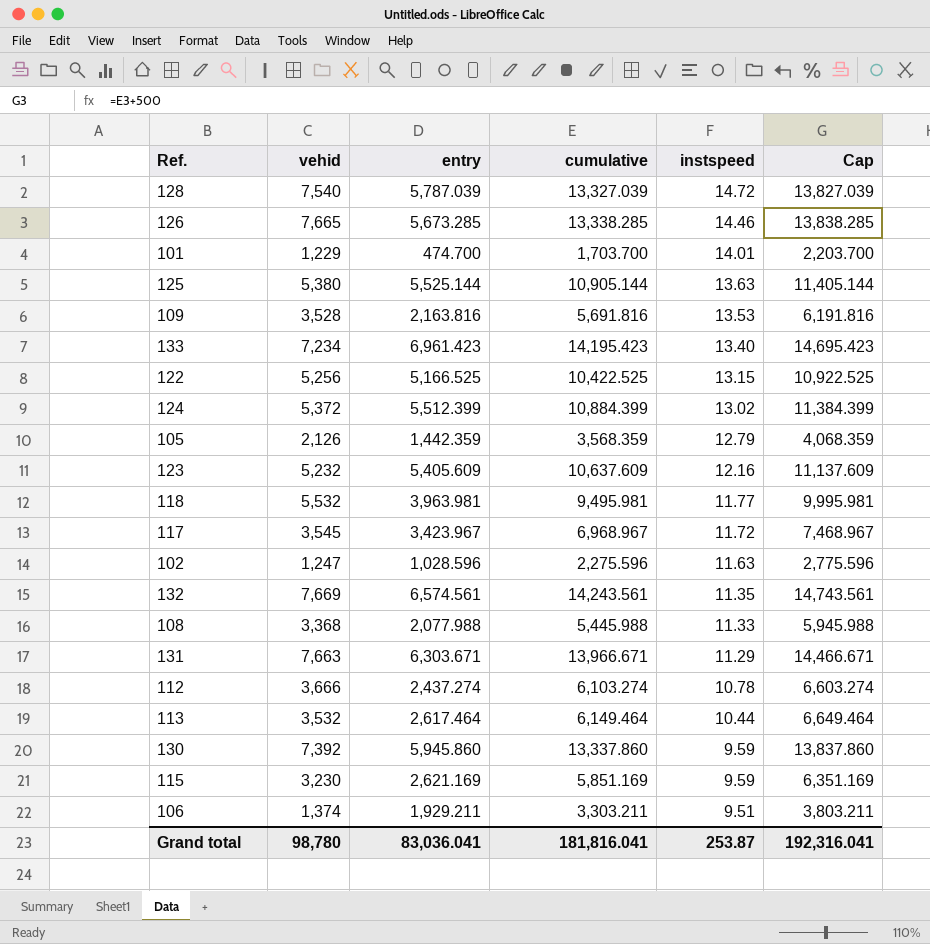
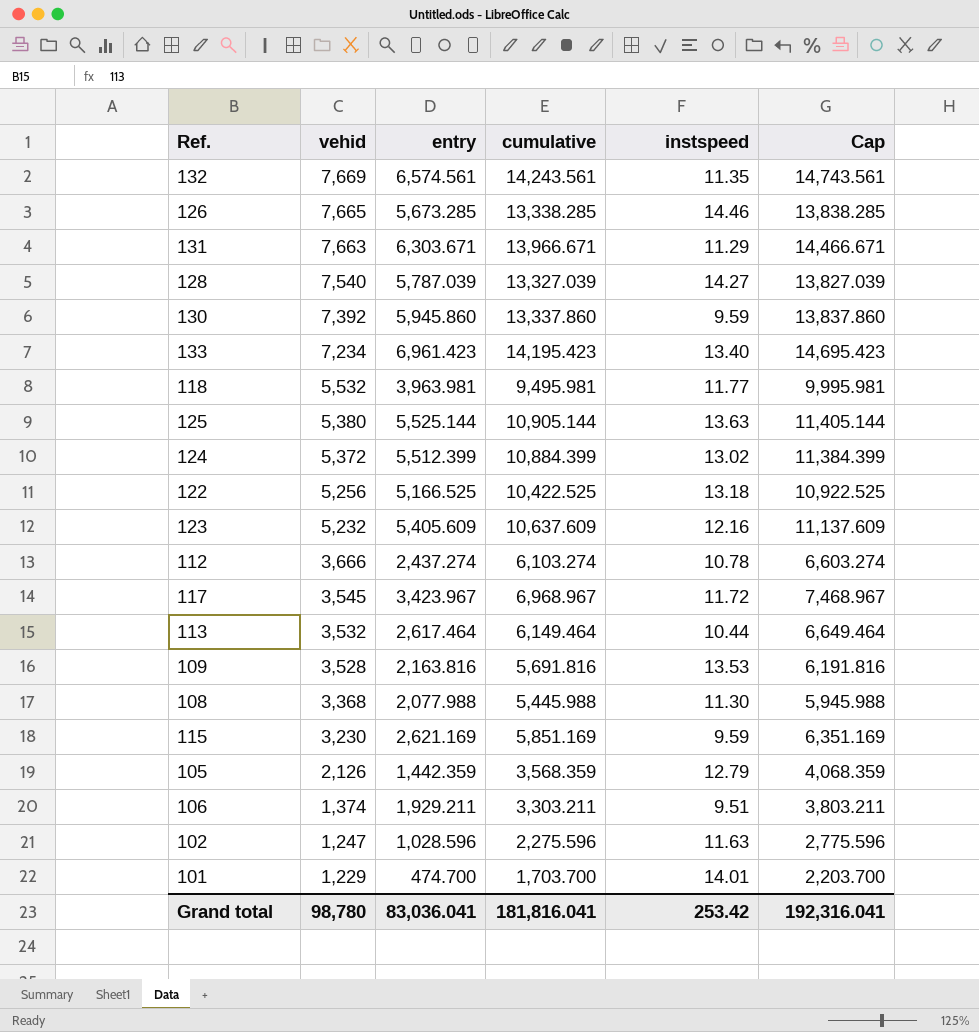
row order: instspeed descending -> vehid descending
128 | instspeed: 14.72 -> 14.27
122 | instspeed: 13.15 -> 13.18
108 | instspeed: 11.33 -> 11.30
Grand total | instspeed: 253.87 -> 253.42

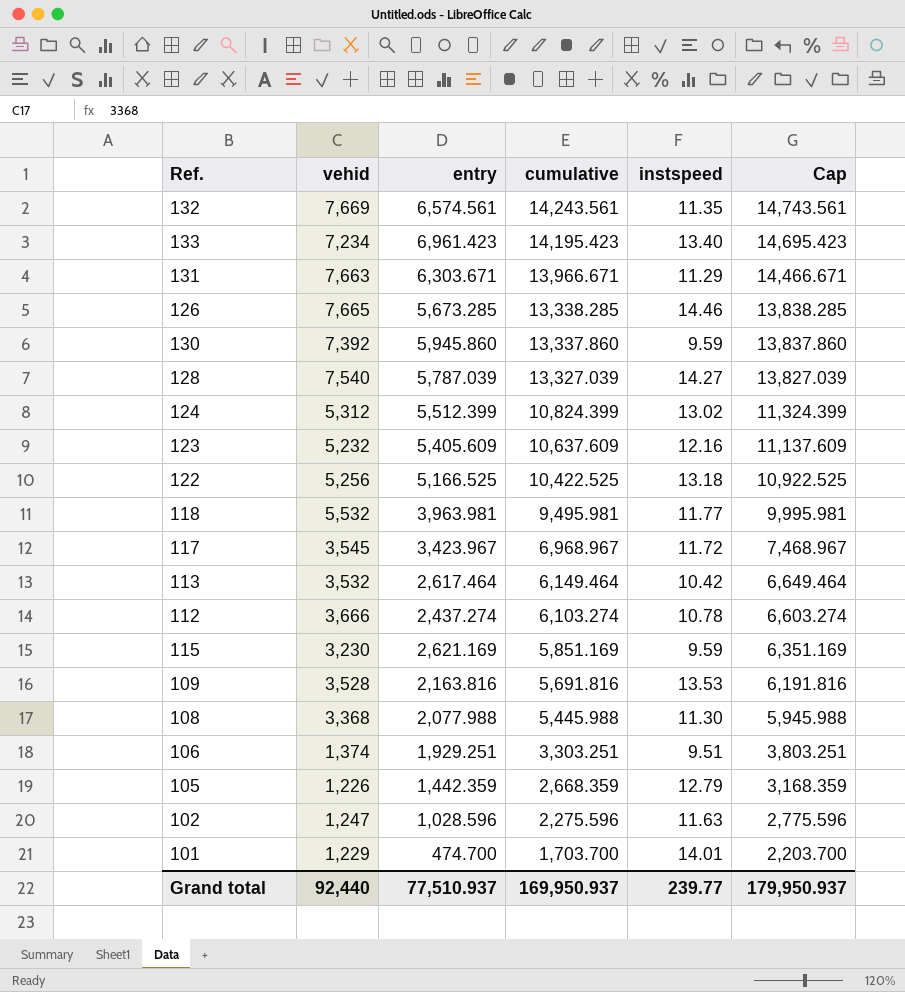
row order: vehid descending -> cumulative descending
row 125: 5,380 | 5,525.144 | 10,905.144 | 13.63 | 11,405.144 -> none
124 | vehid: 5,372 -> 5,312
124 | cumulative: 10,884.399 -> 10,824.399
124 | Cap: 11,384.399 -> 11,324.399
113 | instspeed: 10.44 -> 10.42
106 | entry: 1,929.211 -> 1,929.251
106 | cumulative: 3,303.211 -> 3,303.251
106 | Cap: 3,803.211 -> 3,803.251
105 | vehid: 2,126 -> 1,226
105 | cumulative: 3,568.359 -> 2,668.359
105 | Cap: 4,068.359 -> 3,168.359
Grand total | vehid: 98,780 -> 92,440
Grand total | entry: 83,036.041 -> 77,510.937
Grand total | cumulative: 181,816.041 -> 169,950.937
Grand total | instspeed: 253.42 -> 239.77
Grand total | Cap: 192,316.041 -> 179,950.937

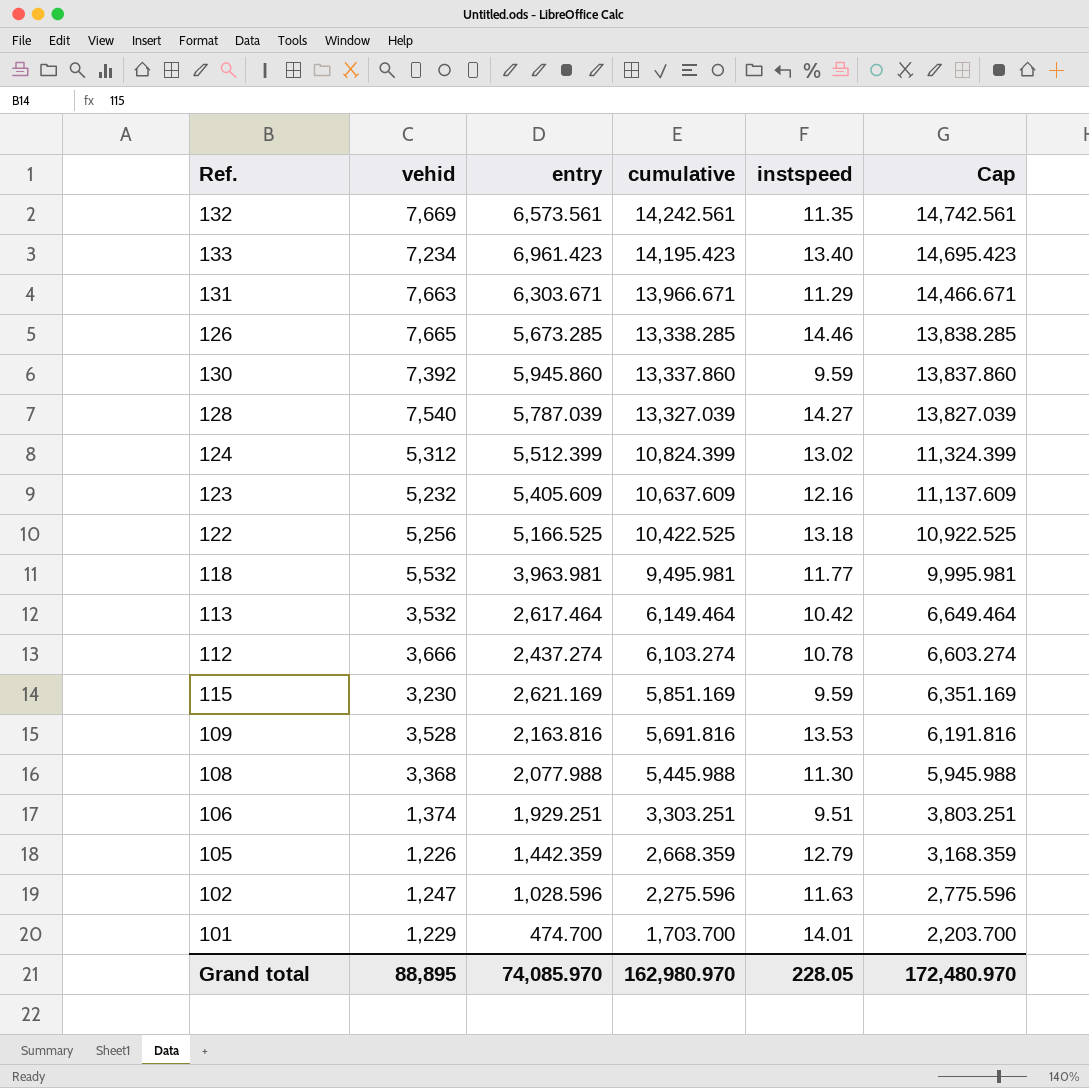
row 117: 3,545 | 3,423.967 | 6,968.967 | 11.72 | 7,468.967 -> none
132 | entry: 6,574.561 -> 6,573.561
132 | cumulative: 14,243.561 -> 14,242.561
132 | Cap: 14,743.561 -> 14,742.561
Grand total | vehid: 92,440 -> 88,895
Grand total | entry: 77,510.937 -> 74,085.970
Grand total | cumulative: 169,950.937 -> 162,980.970
Grand total | instspeed: 239.77 -> 228.05
Grand total | Cap: 179,950.937 -> 172,480.970

